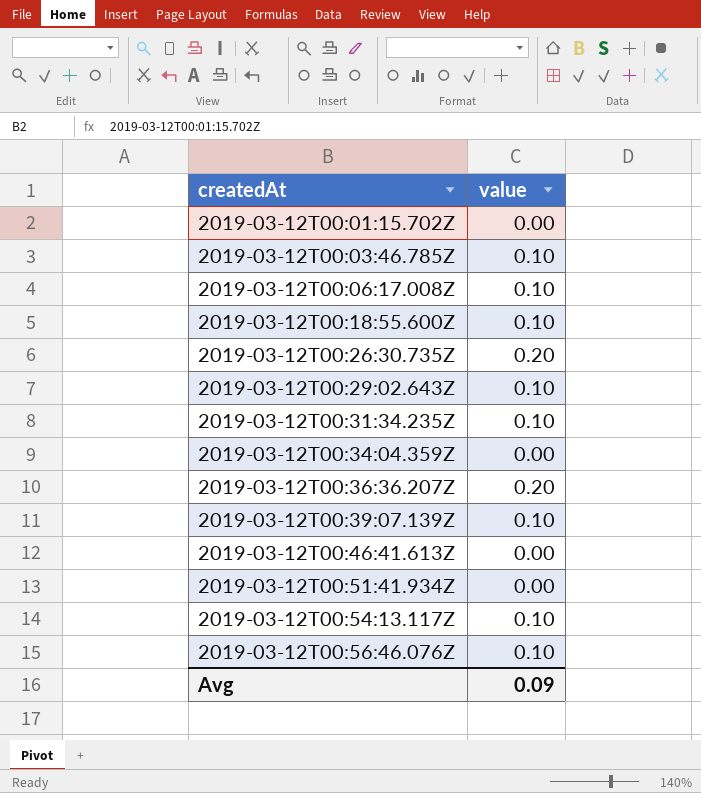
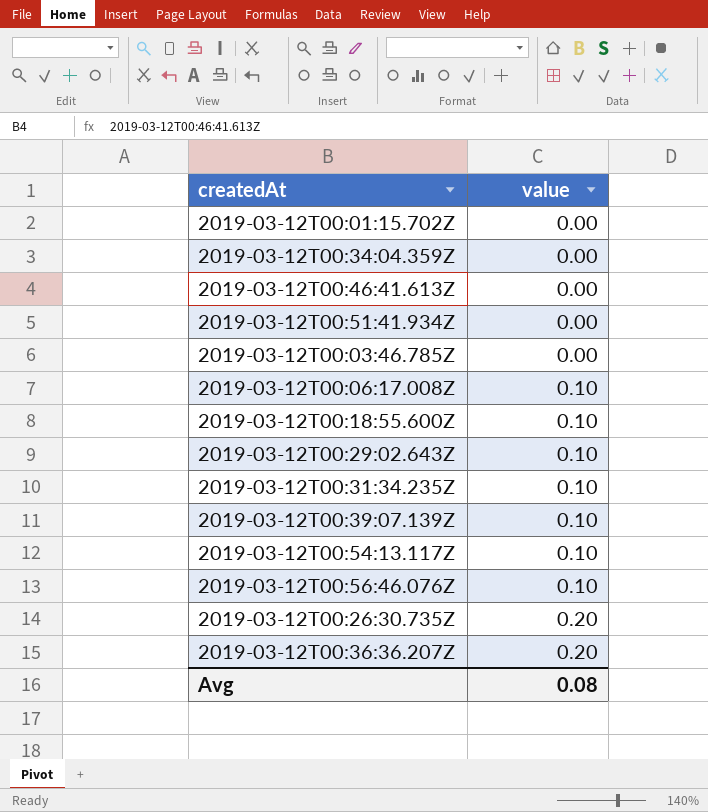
row order: createdAt ascending -> value ascending
2019-03-12T00:03:46.785Z | value: 0.10 -> 0.00
Avg | value: 0.09 -> 0.08

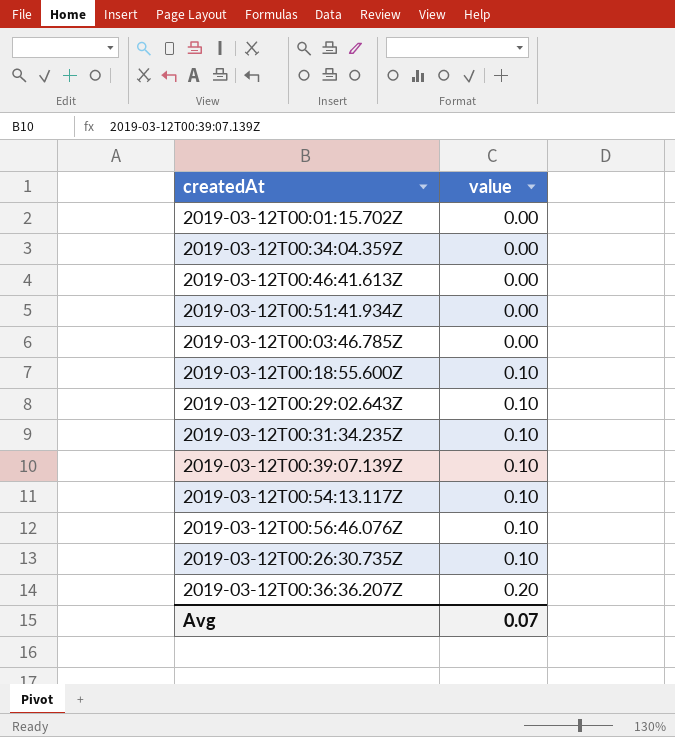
row 2019-03-12T00:06:17.008Z: 0.10 -> none
2019-03-12T00:26:30.735Z | value: 0.20 -> 0.10
Avg | value: 0.08 -> 0.07

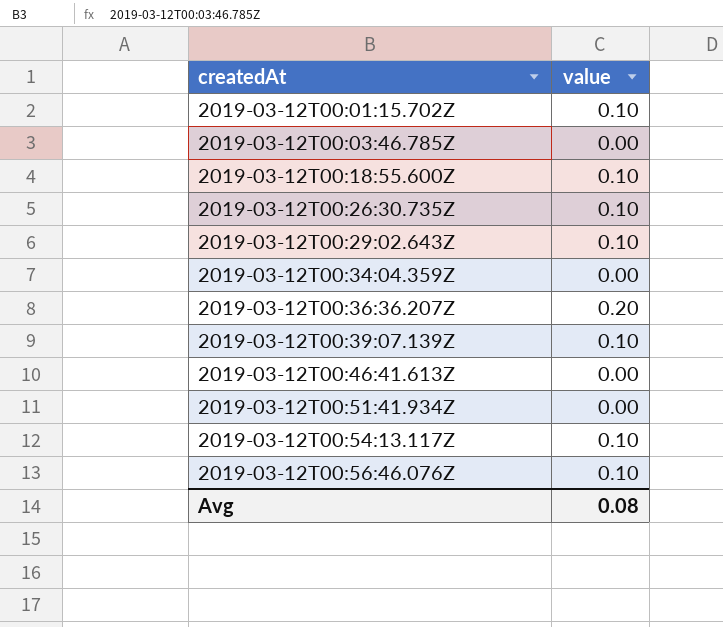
row order: value ascending -> createdAt ascending
row 2019-03-12T00:31:34.235Z: 0.10 -> none
2019-03-12T00:01:15.702Z | value: 0.00 -> 0.10
Avg | value: 0.07 -> 0.08

